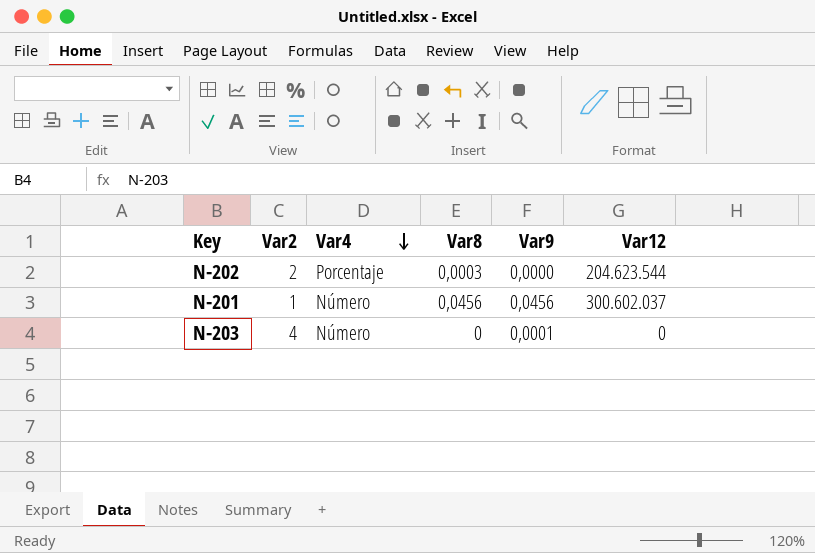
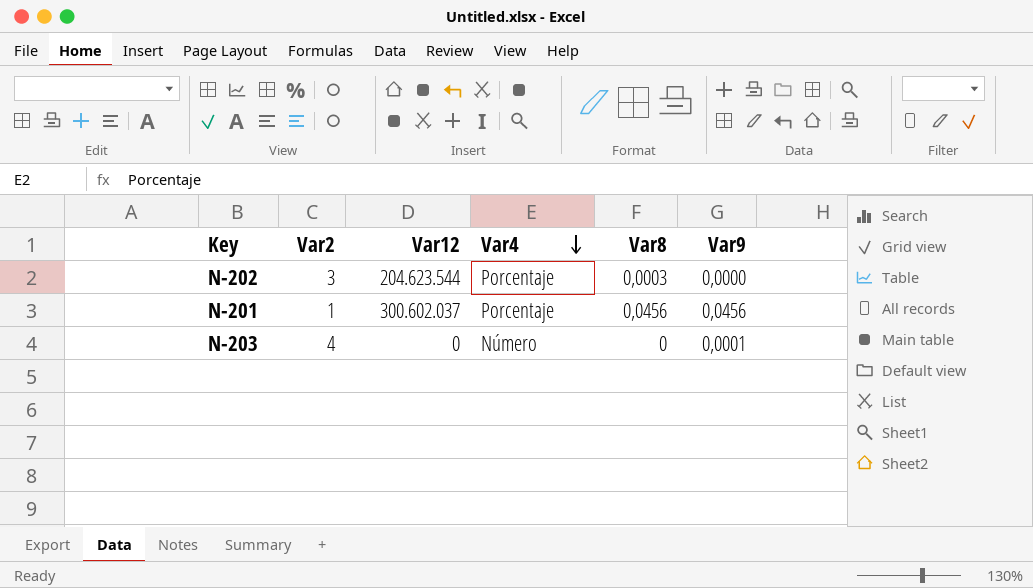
column Var12 | position: 6 -> 3
N-202 | Var2: 2 -> 3
N-201 | Var4: Número -> Porcentaje

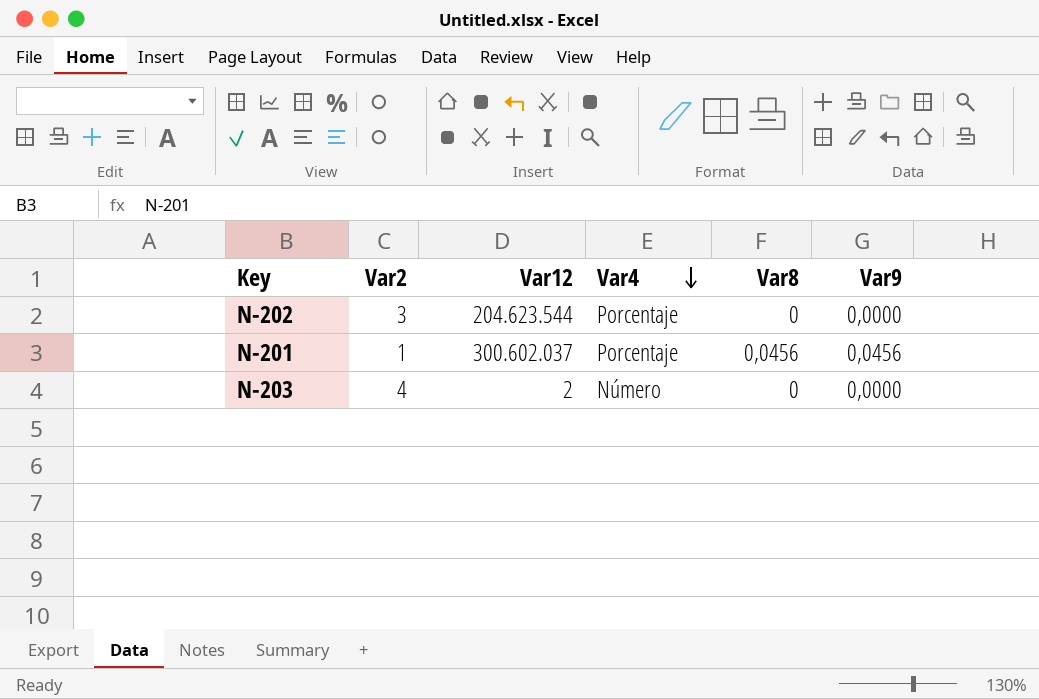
N-202 | Var8: 0,0003 -> 0
N-203 | Var12: 0 -> 2
N-203 | Var9: 0,0001 -> 0,0000

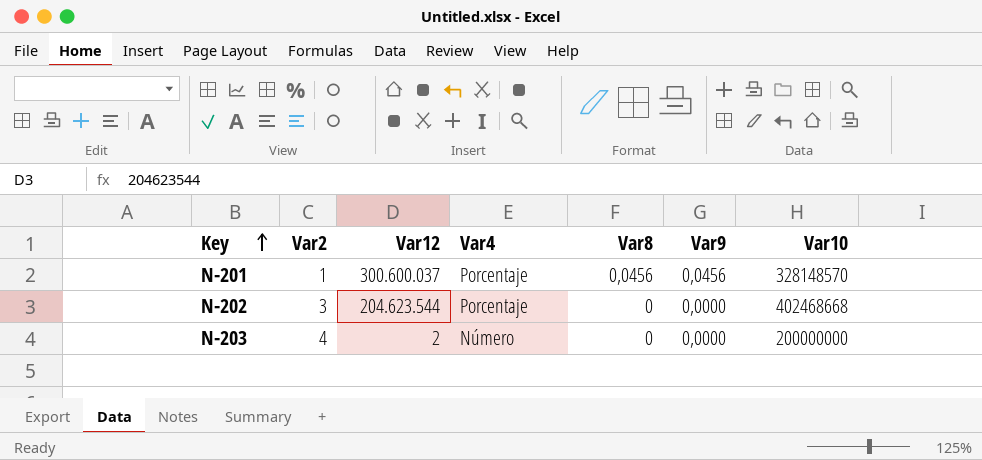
row order: Var4 descending -> Key ascending
column Var10 | position: none -> 7
N-201 | Var12: 300.602.037 -> 300.600.037

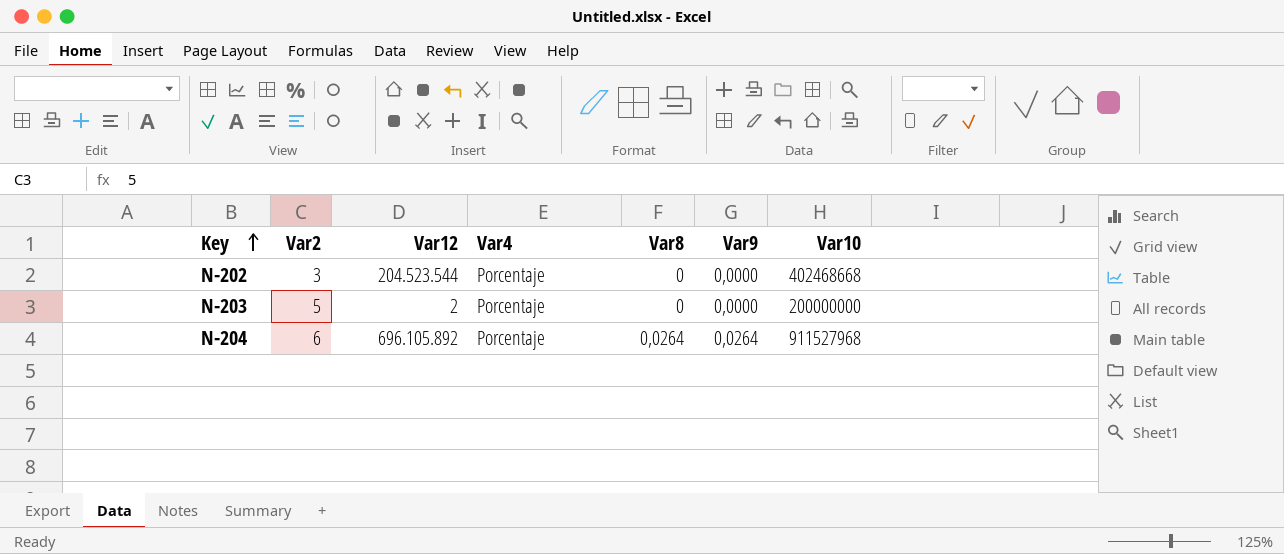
row N-201: 1 | 300.600.037 | Porcentaje | 0,0456 | 0,0456 | 328148570 -> none
N-202 | Var12: 204.623.544 -> 204.523.544
N-203 | Var2: 4 -> 5
N-203 | Var4: Número -> Porcentaje
row N-204: none -> 6 | 696.105.892 | Porcentaje | 0,0264 | 0,0264 | 911527968

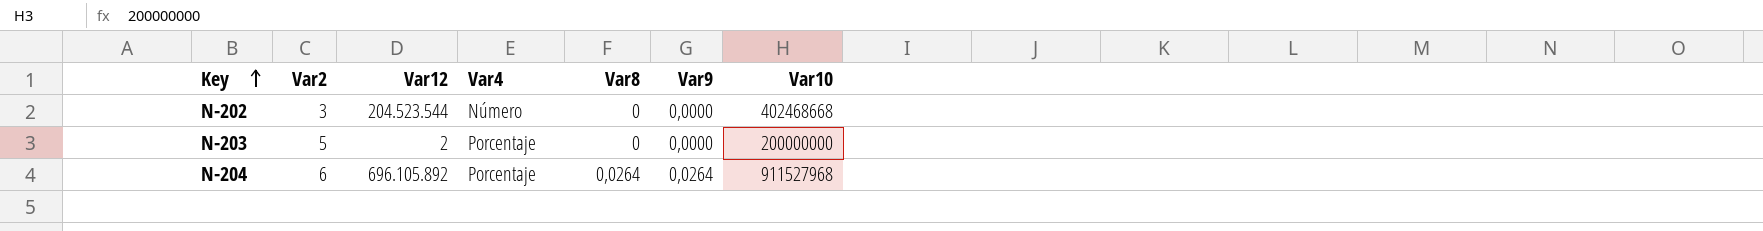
N-202 | Var4: Porcentaje -> Número

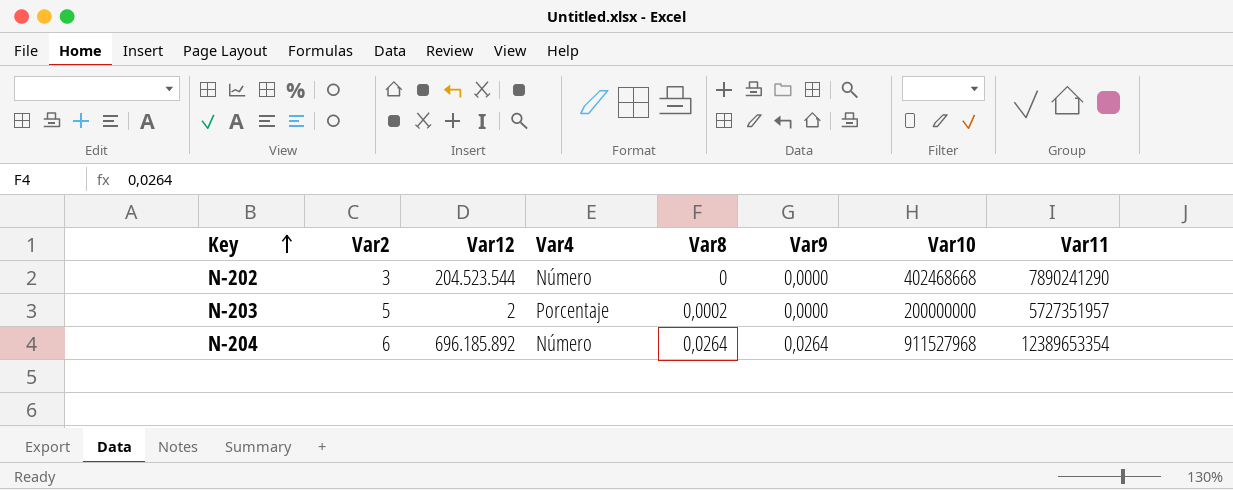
column Var11 | position: none -> 8
N-203 | Var8: 0 -> 0,0002
N-204 | Var12: 696.105.892 -> 696.185.892
N-204 | Var4: Porcentaje -> Número

